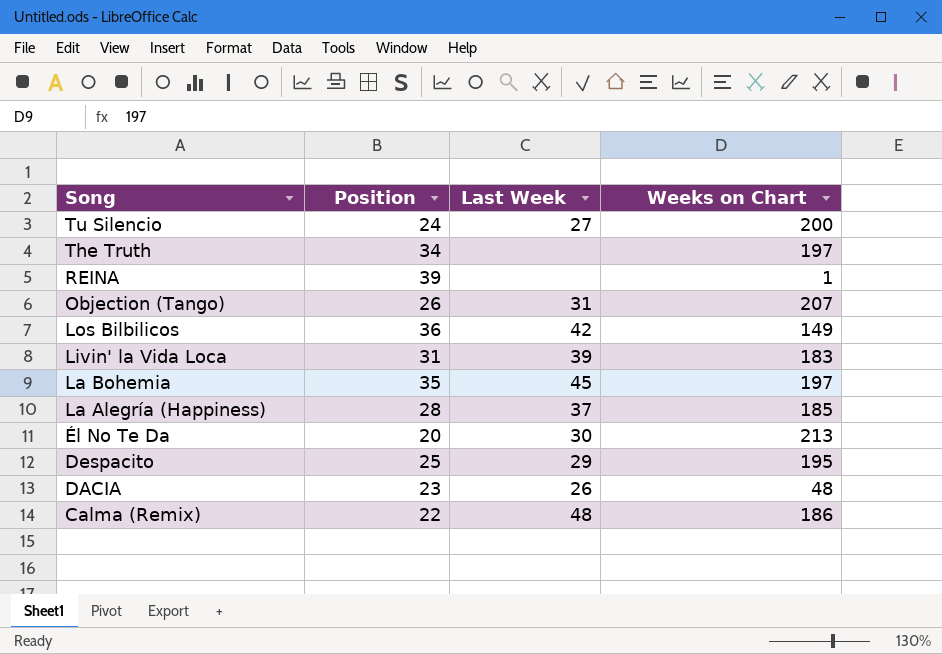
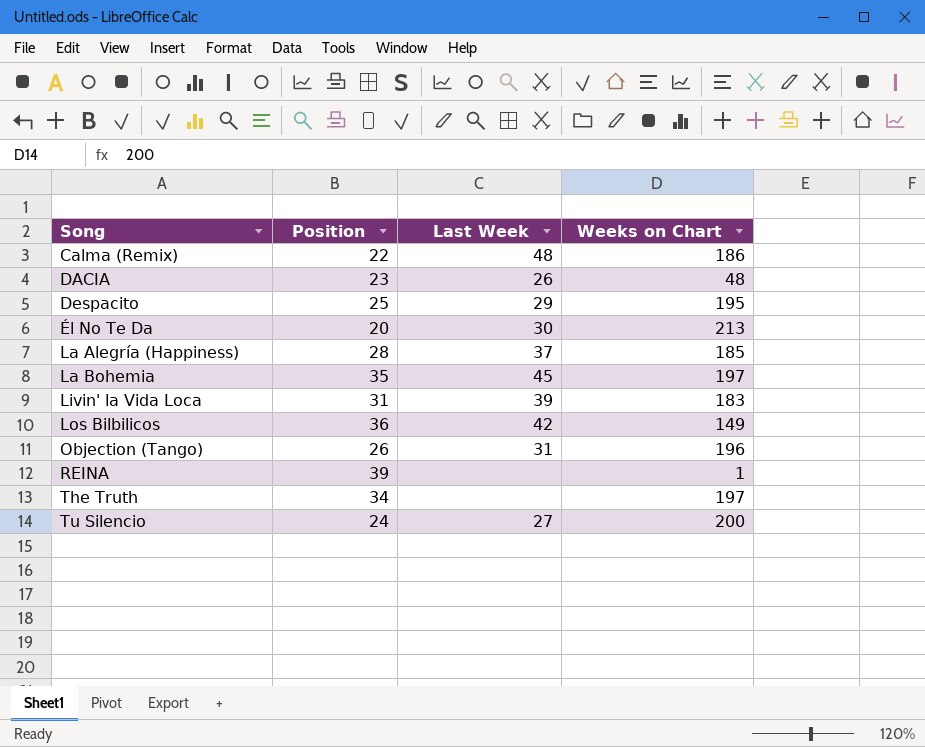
row order: Song descending -> Song ascending
Objection (Tango) | Weeks on Chart: 207 -> 196

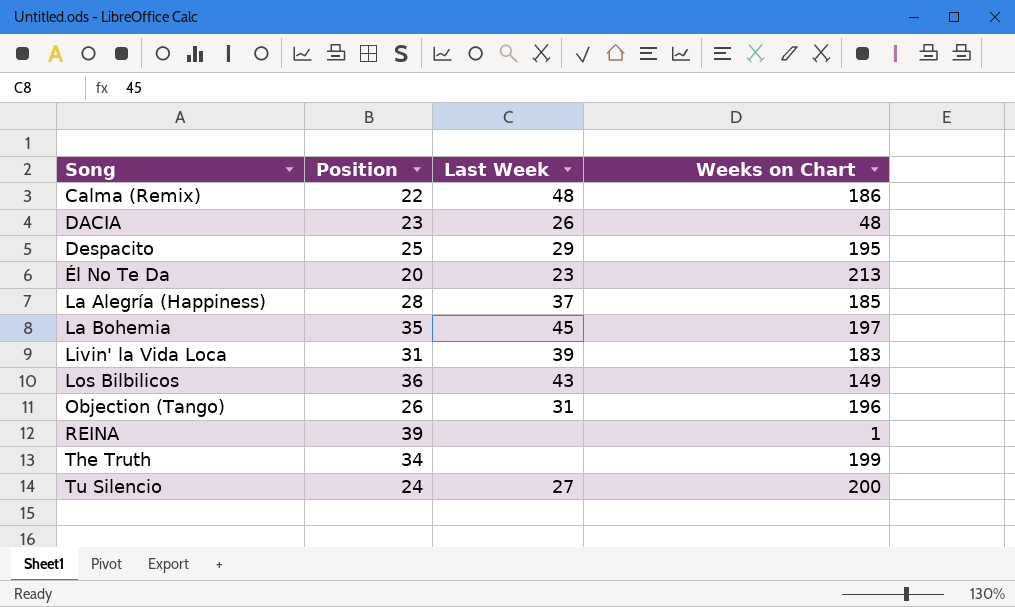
Él No Te Da | Last Week: 30 -> 23
Los Bilbilicos | Last Week: 42 -> 43
The Truth | Weeks on Chart: 197 -> 199

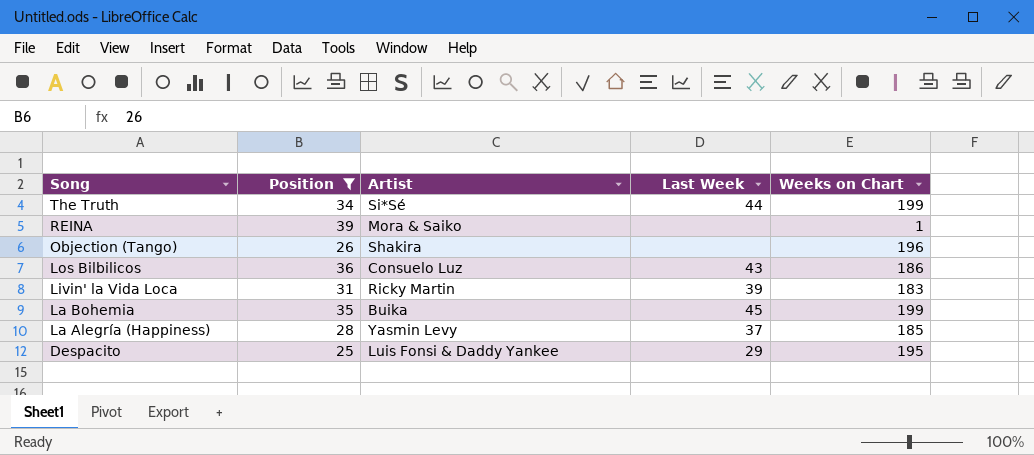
filter: none -> Position >= 25
row order: Song ascending -> Song descending
column Artist | position: none -> 3
The Truth | Last Week: none -> 44
Objection (Tango) | Last Week: 31 -> none
Los Bilbilicos | Weeks on Chart: 149 -> 186
La Bohemia | Weeks on Chart: 197 -> 199

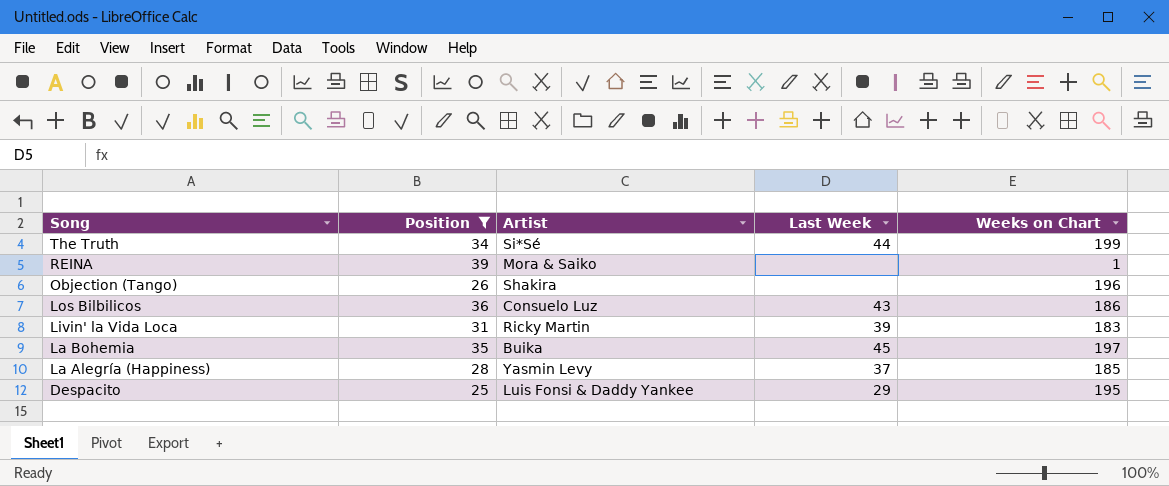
La Bohemia | Weeks on Chart: 199 -> 197

